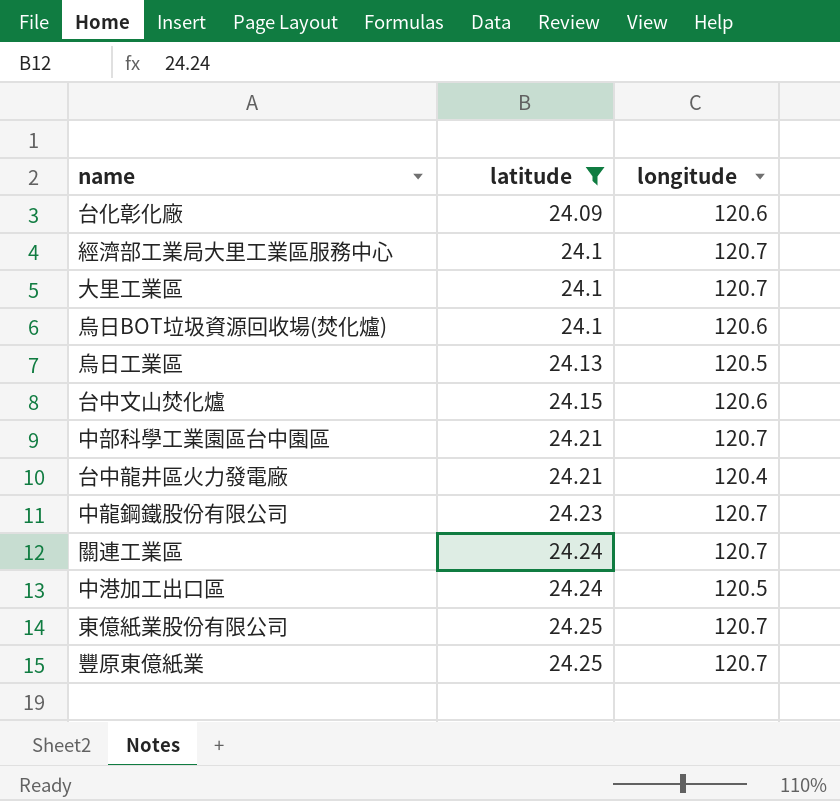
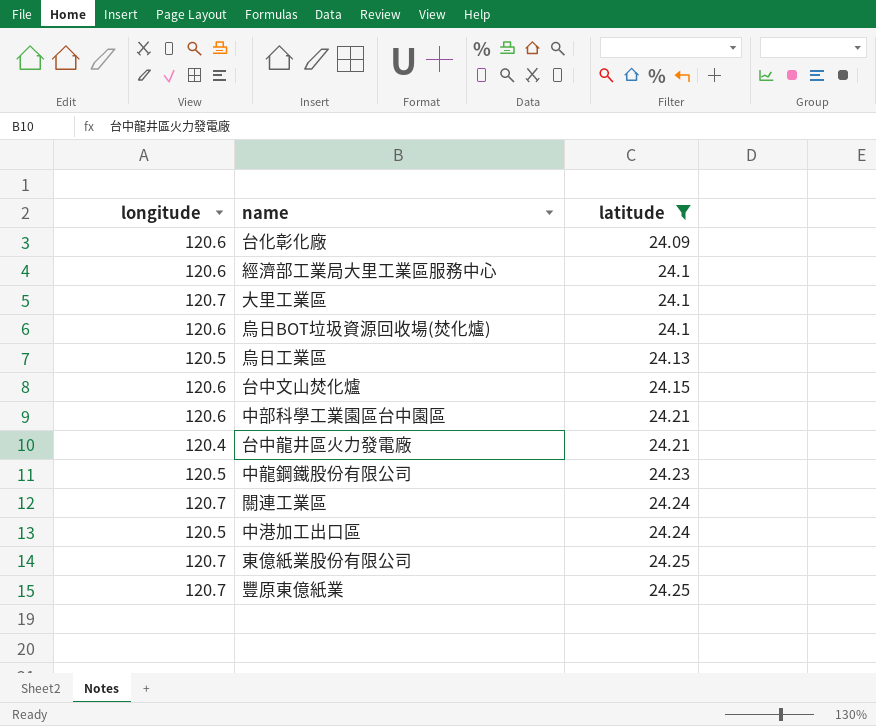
column longitude | position: 3 -> 1
經濟部工業局大里工業區服務中心 | longitude: 120.7 -> 120.6
中部科學工業園區台中園區 | longitude: 120.7 -> 120.6
中龍鋼鐵股份有限公司 | longitude: 120.7 -> 120.5

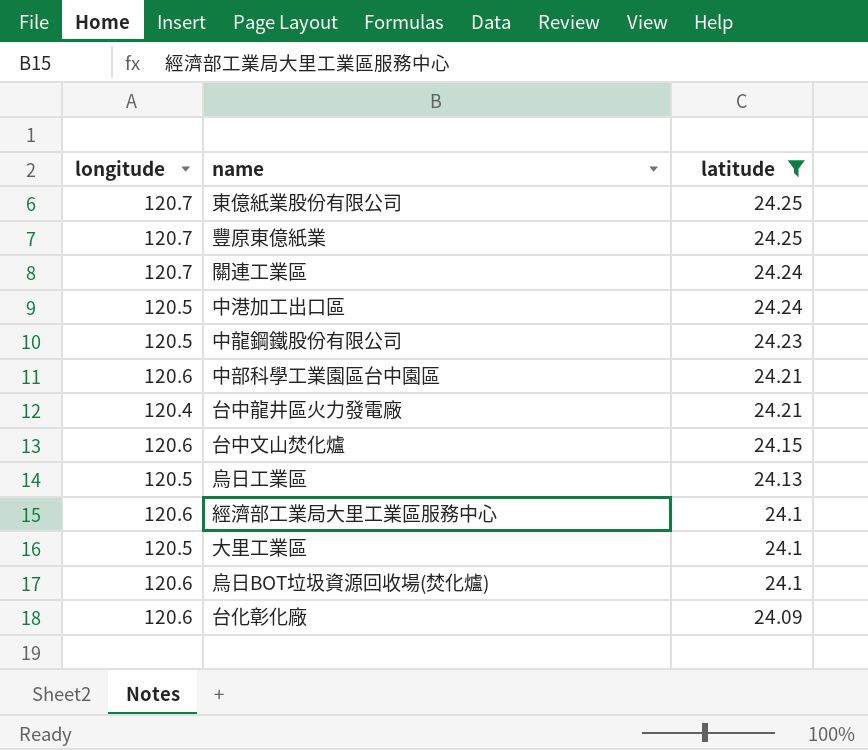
row order: latitude ascending -> latitude descending
大里工業區 | longitude: 120.7 -> 120.5

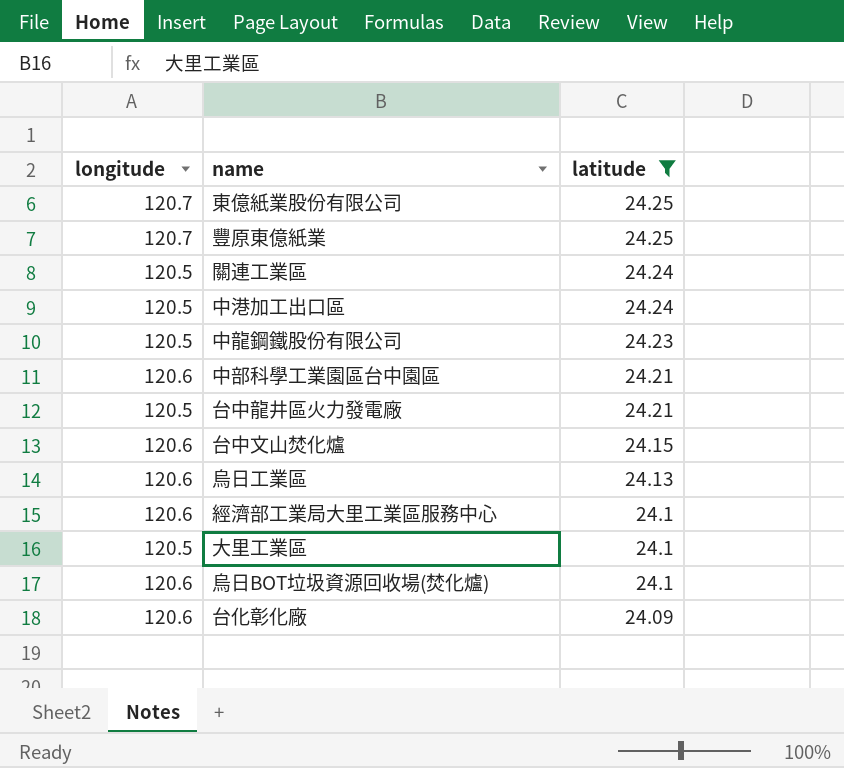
關連工業區 | longitude: 120.7 -> 120.5
台中龍井區火力發電廠 | longitude: 120.4 -> 120.5
烏日工業區 | longitude: 120.5 -> 120.6

